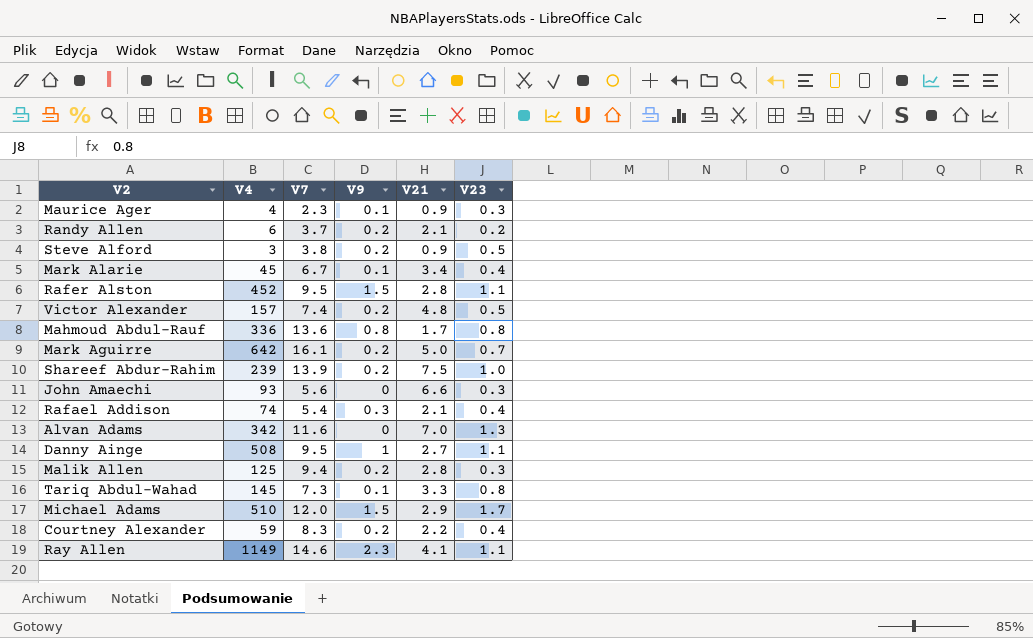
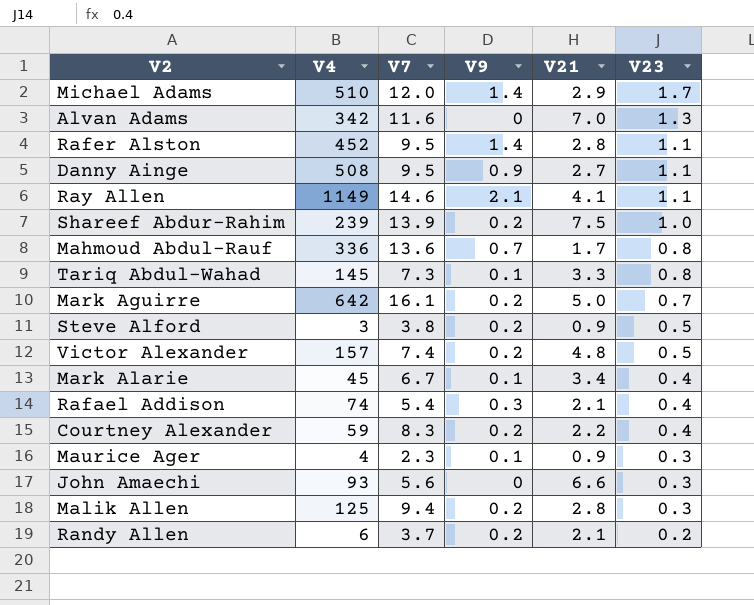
row order: none -> V23 descending
Michael Adams | V9: 1.5 -> 1.4
Rafer Alston | V9: 1.5 -> 1.4
Danny Ainge | V9: 1 -> 0.9
Ray Allen | V9: 2.3 -> 2.1
Mahmoud Abdul-Rauf | V9: 0.8 -> 0.7

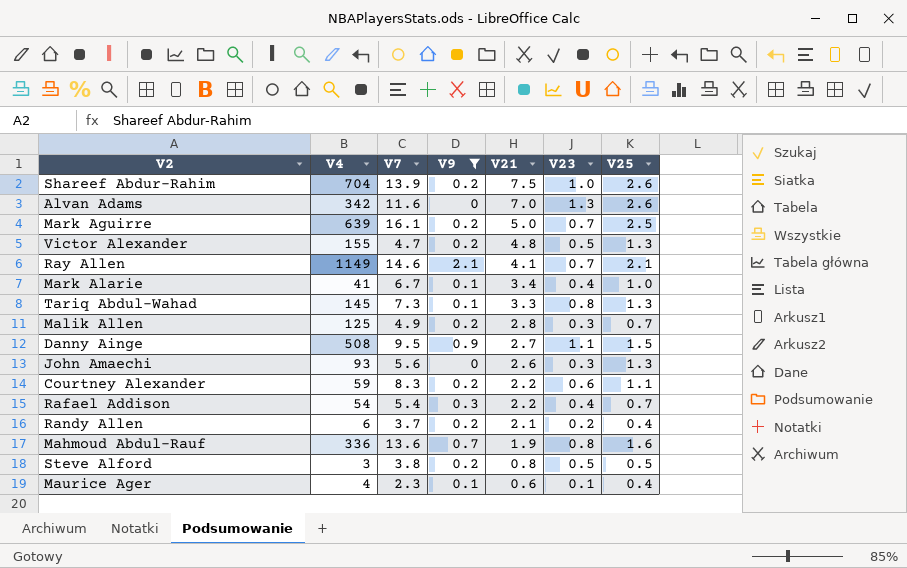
filter: none -> V9 != 1.4
row order: V23 descending -> V21 descending
column V25 | position: none -> 7
Shareef Abdur-Rahim | V4: 239 -> 704
Mark Aguirre | V4: 642 -> 639
Victor Alexander | V4: 157 -> 155
Victor Alexander | V7: 7.4 -> 4.7
Ray Allen | V23: 1.1 -> 0.7
Mark Alarie | V4: 45 -> 41
Malik Allen | V7: 9.4 -> 4.9
John Amaechi | V21: 6.6 -> 2.6
Courtney Alexander | V23: 0.4 -> 0.6
Rafael Addison | V4: 74 -> 54
Rafael Addison | V21: 2.1 -> 2.2
Mahmoud Abdul-Rauf | V21: 1.7 -> 1.9
Steve Alford | V21: 0.9 -> 0.8
Maurice Ager | V21: 0.9 -> 0.6
Maurice Ager | V23: 0.3 -> 0.1

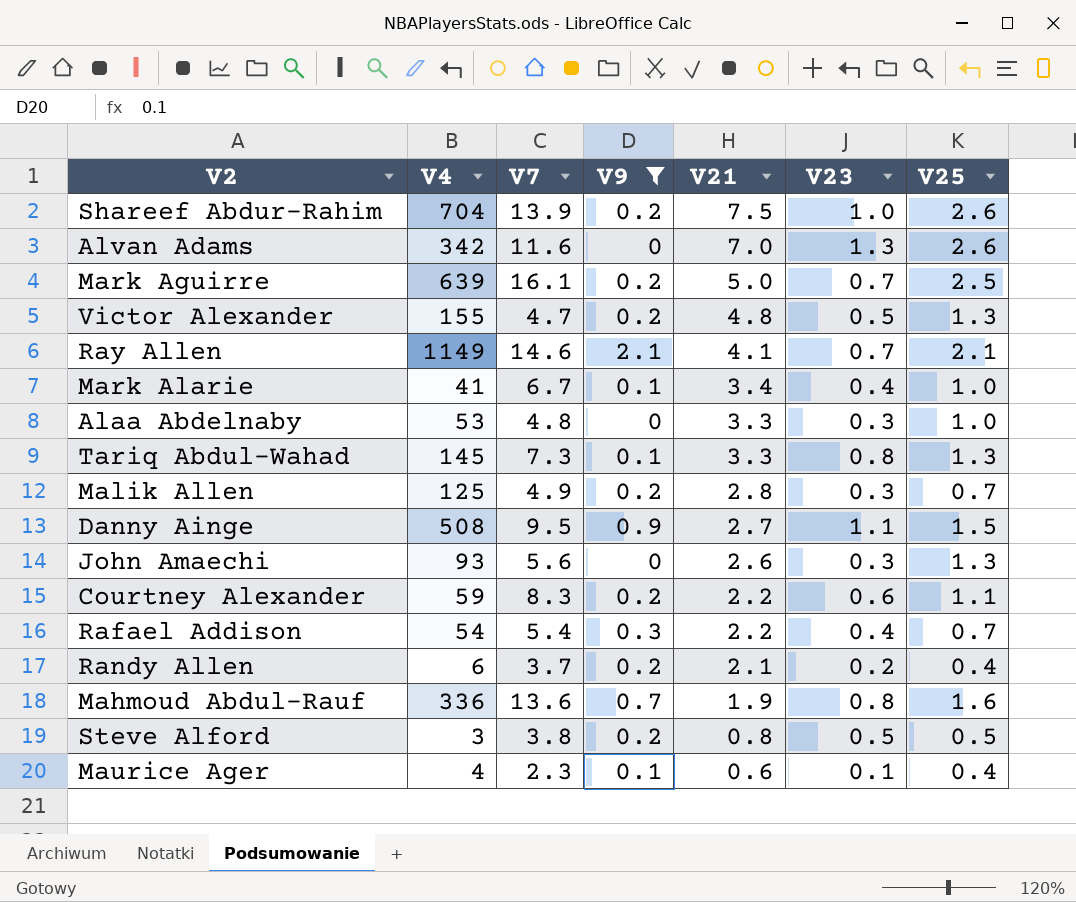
row Alaa Abdelnaby: none -> 53 | 4.8 | 0 | 3.3 | 0.3 | 1.0

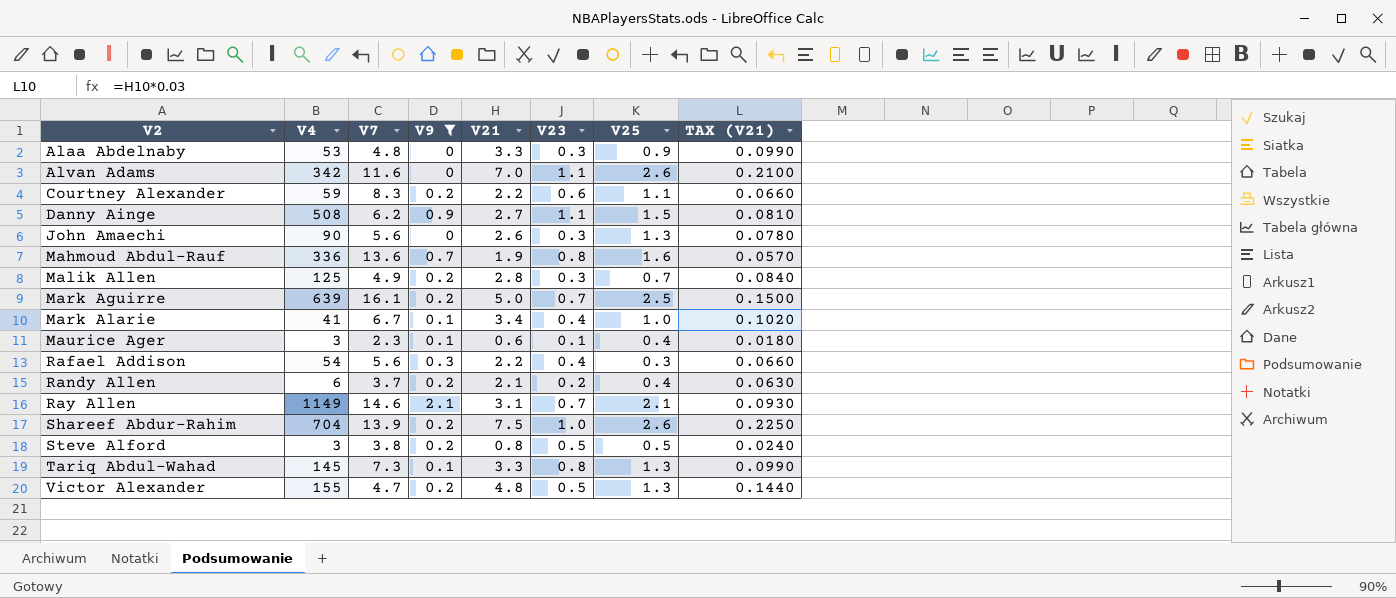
row order: V21 descending -> V2 ascending
column TAX (V21) | formula: none -> [V21] * 0.03
Alaa Abdelnaby | V25: 1.0 -> 0.9
Alvan Adams | V23: 1.3 -> 1.1
Danny Ainge | V7: 9.5 -> 6.2
John Amaechi | V4: 93 -> 90
Maurice Ager | V4: 4 -> 3
Rafael Addison | V7: 5.4 -> 5.6
Rafael Addison | V25: 0.7 -> 0.3
Ray Allen | V21: 4.1 -> 3.1

